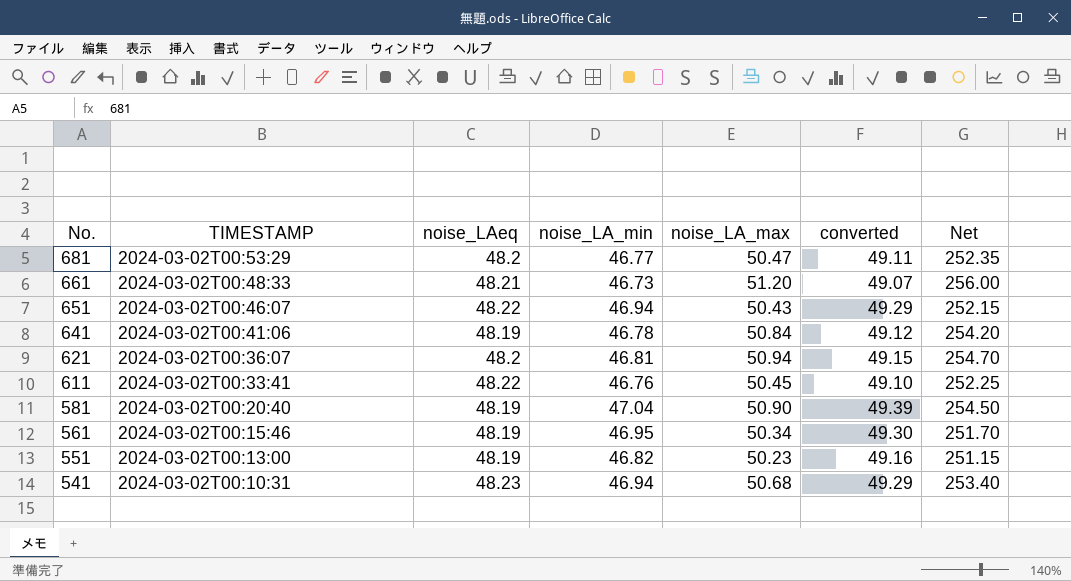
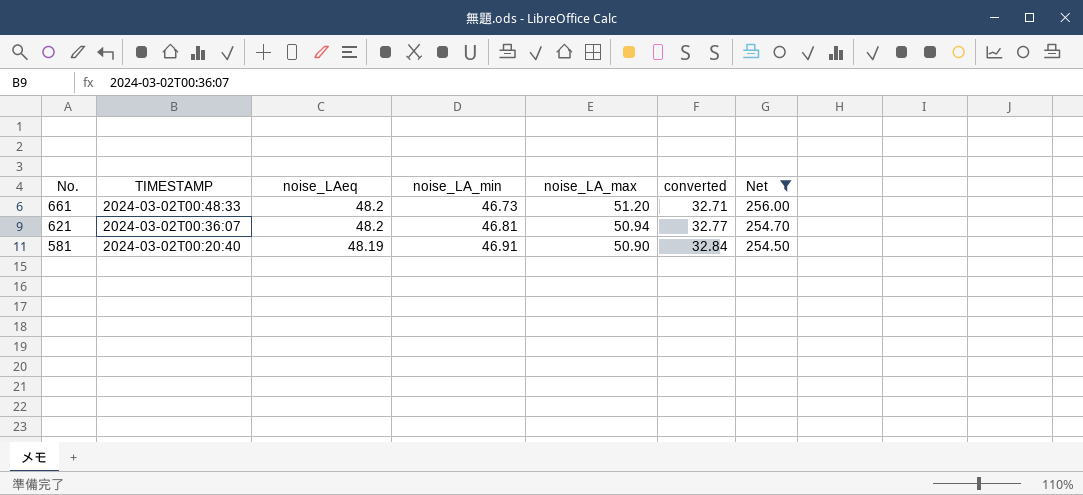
filter: none -> Net >= 254.50
column converted | formula: [noise_LA_min] * 1.05 -> [noise_LA_min] * 0.7
661 | noise_LAeq: 48.21 -> 48.2
581 | noise_LA_min: 47.04 -> 46.91

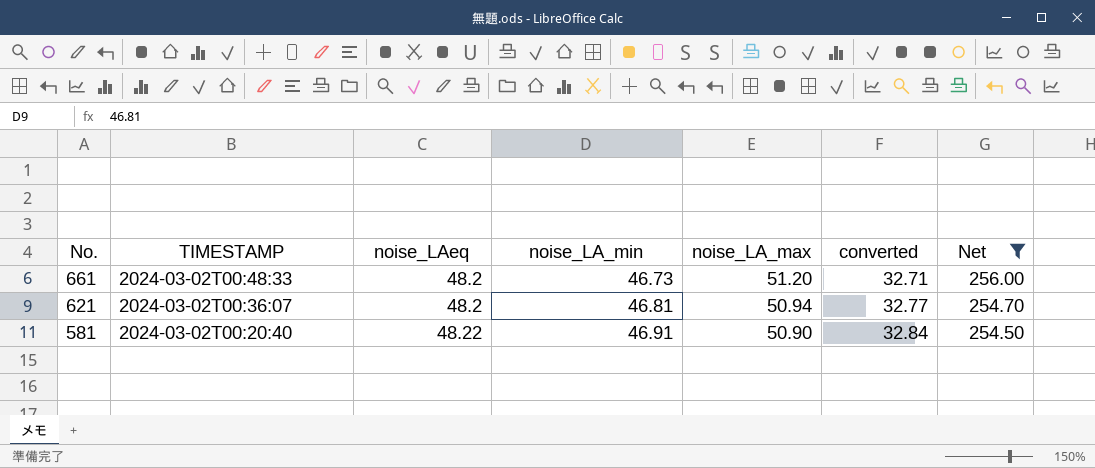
581 | noise_LAeq: 48.19 -> 48.22

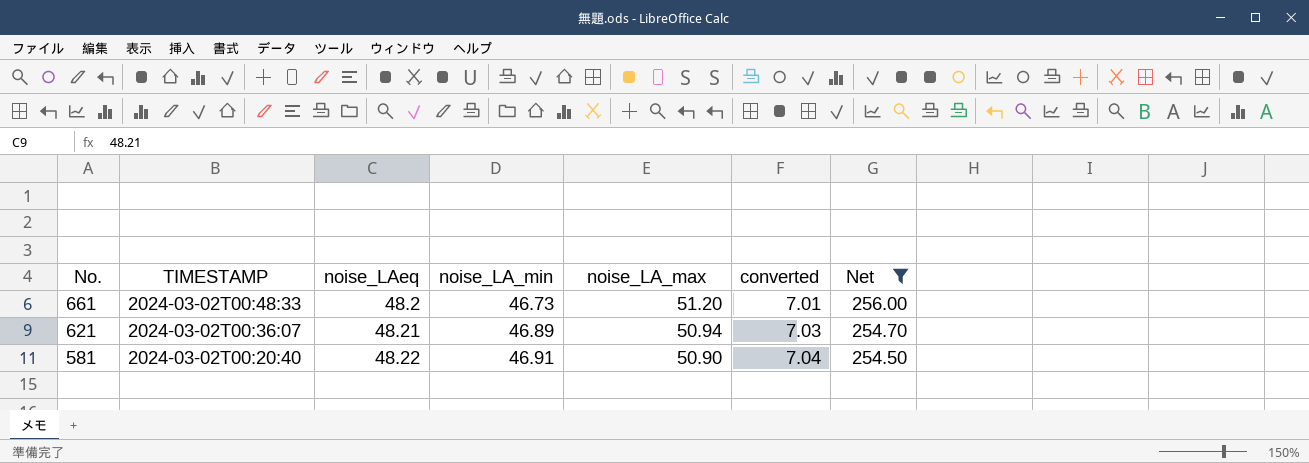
column converted | formula: [noise_LA_min] * 0.7 -> [noise_LA_min] * 0.15
621 | noise_LAeq: 48.2 -> 48.21
621 | noise_LA_min: 46.81 -> 46.89

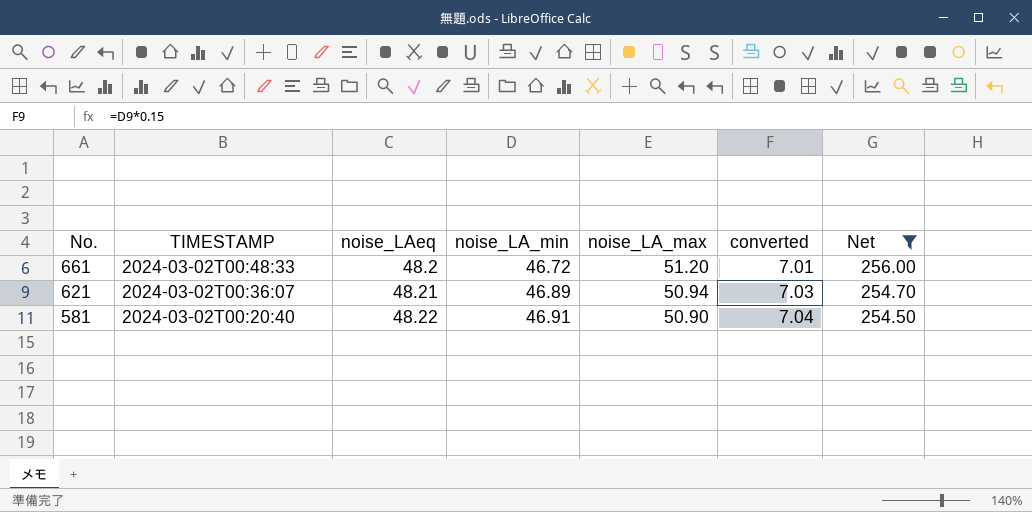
661 | noise_LA_min: 46.73 -> 46.72

